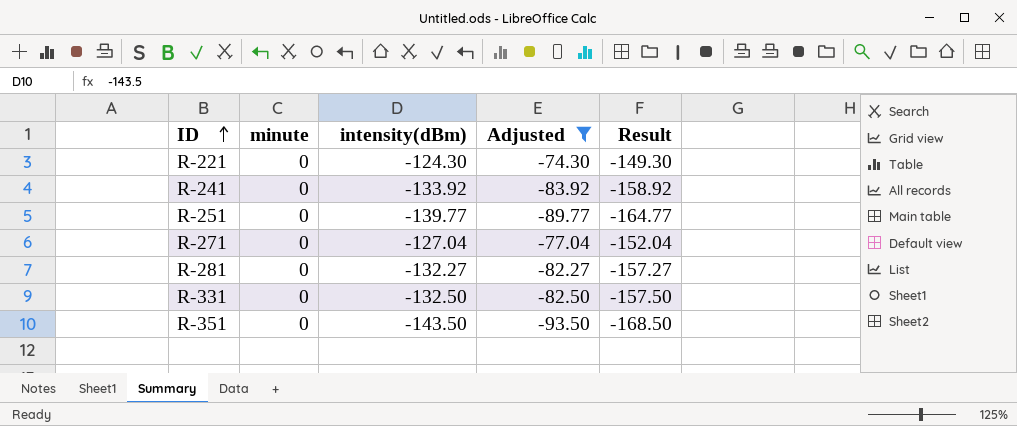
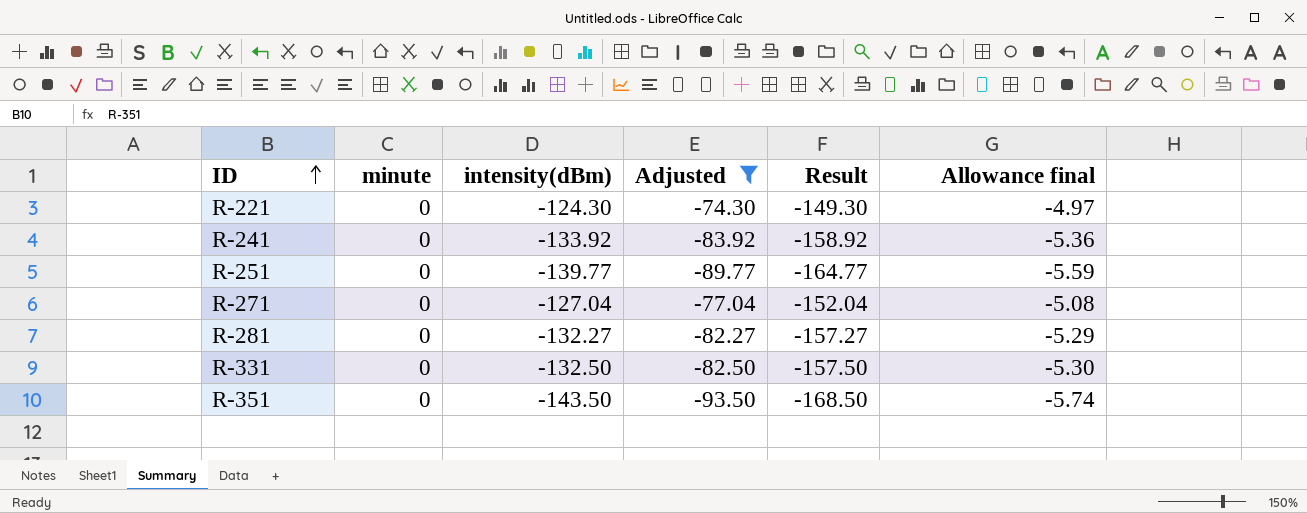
column Allowance final | formula: none -> [intensity(dBm)] * 0.04

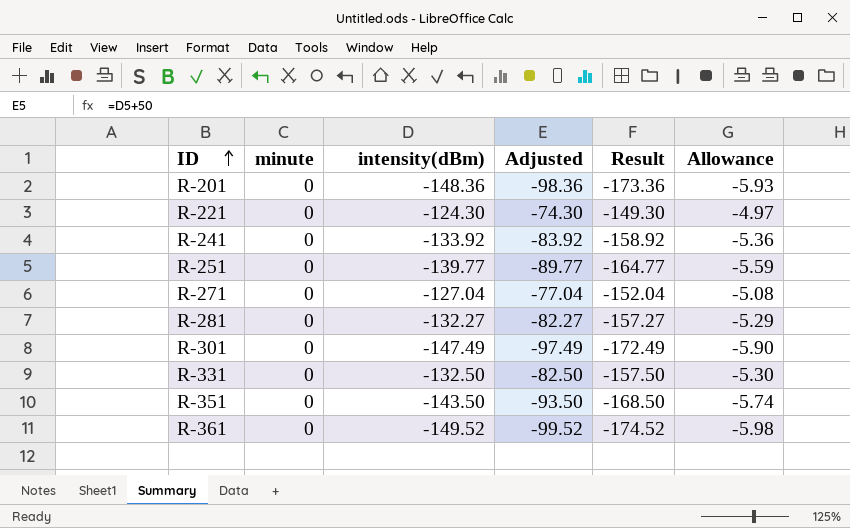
filter: Adjusted >= -93.50 -> none
column name: Allowance final -> Allowance

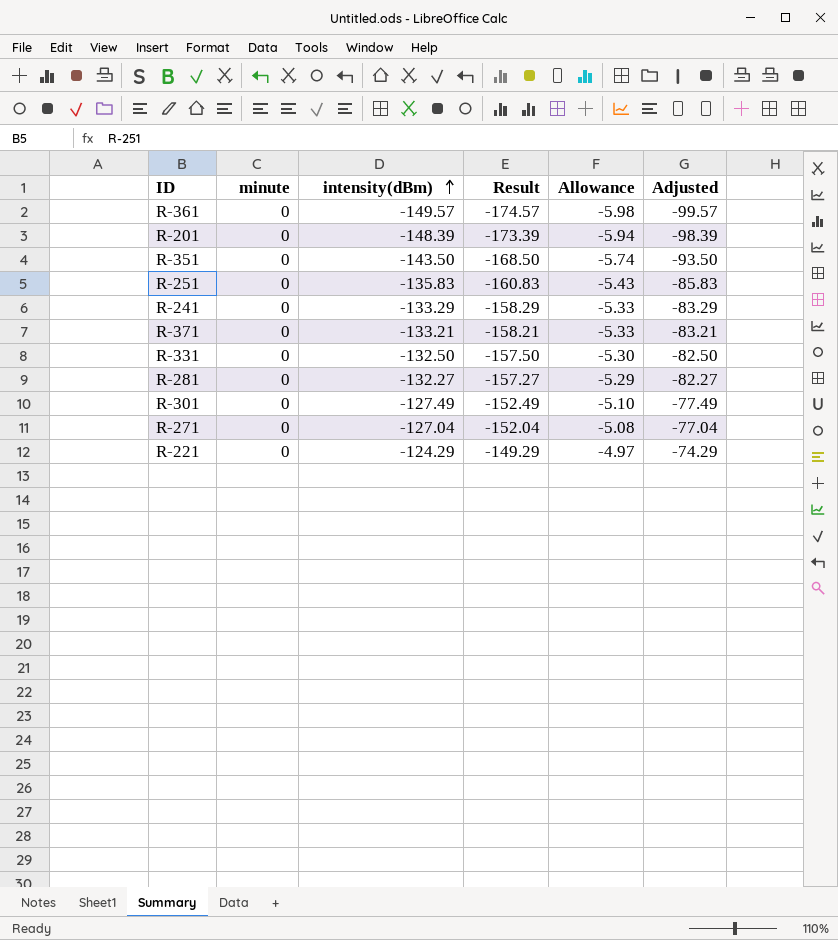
row order: ID ascending -> intensity(dBm) ascending
column Adjusted | position: 4 -> 6
R-361 | intensity(dBm): -149.52 -> -149.57
R-361 | Result: -174.52 -> -174.57
R-361 | Adjusted: -99.52 -> -99.57
R-201 | intensity(dBm): -148.36 -> -148.39
R-201 | Result: -173.36 -> -173.39
R-201 | Allowance: -5.93 -> -5.94
R-201 | Adjusted: -98.36 -> -98.39
R-251 | intensity(dBm): -139.77 -> -135.83
R-251 | Result: -164.77 -> -160.83
R-251 | Allowance: -5.59 -> -5.43
R-251 | Adjusted: -89.77 -> -85.83
R-241 | intensity(dBm): -133.92 -> -133.29
R-241 | Result: -158.92 -> -158.29
R-241 | Allowance: -5.36 -> -5.33
R-241 | Adjusted: -83.92 -> -83.29
row R-371: none -> 0 | -133.21 | -158.21 | -5.33 | -83.21
R-301 | intensity(dBm): -147.49 -> -127.49
R-301 | Result: -172.49 -> -152.49
R-301 | Allowance: -5.90 -> -5.10
R-301 | Adjusted: -97.49 -> -77.49
R-221 | intensity(dBm): -124.30 -> -124.29
R-221 | Result: -149.30 -> -149.29
R-221 | Adjusted: -74.30 -> -74.29

